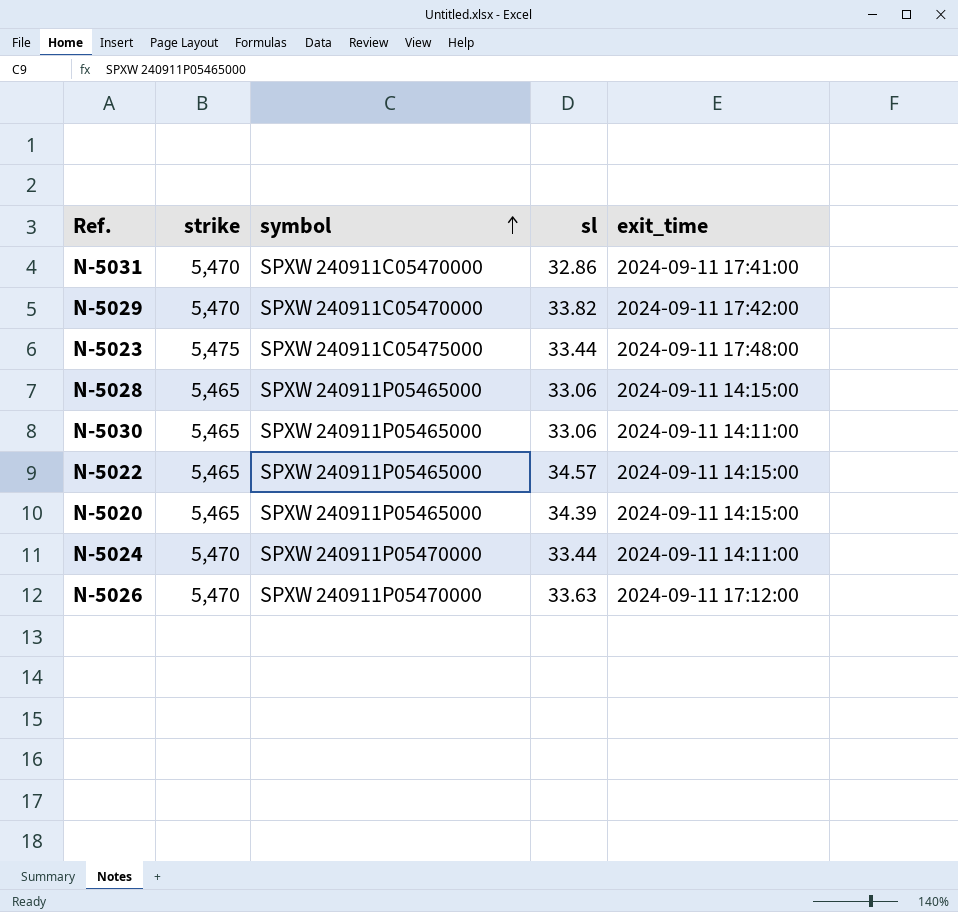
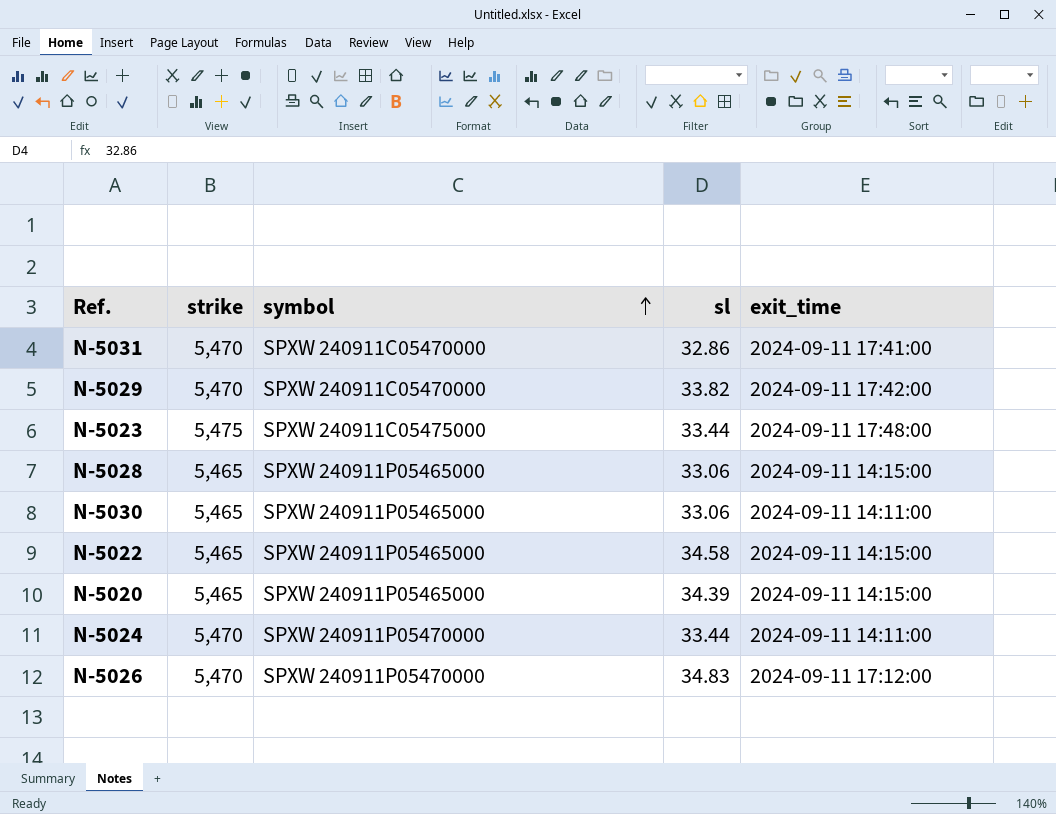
N-5022 | sl: 34.57 -> 34.58
N-5026 | sl: 33.63 -> 34.83

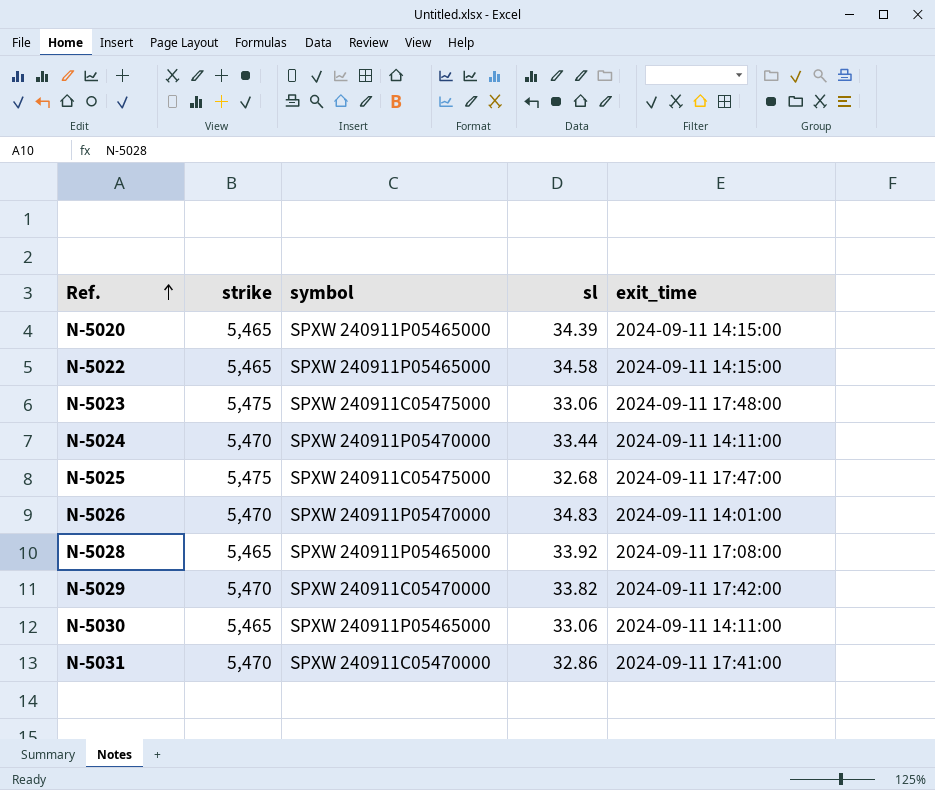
row order: symbol ascending -> Ref. ascending
N-5023 | sl: 33.44 -> 33.06
row N-5025: none -> 5,475 | SPXW 240911C05475000 | 32.68 | 2024-09-11 17:47:00
N-5026 | exit_time: 2024-09-11 17:12:00 -> 2024-09-11 14:01:00
N-5028 | sl: 33.06 -> 33.92
N-5028 | exit_time: 2024-09-11 14:15:00 -> 2024-09-11 17:08:00

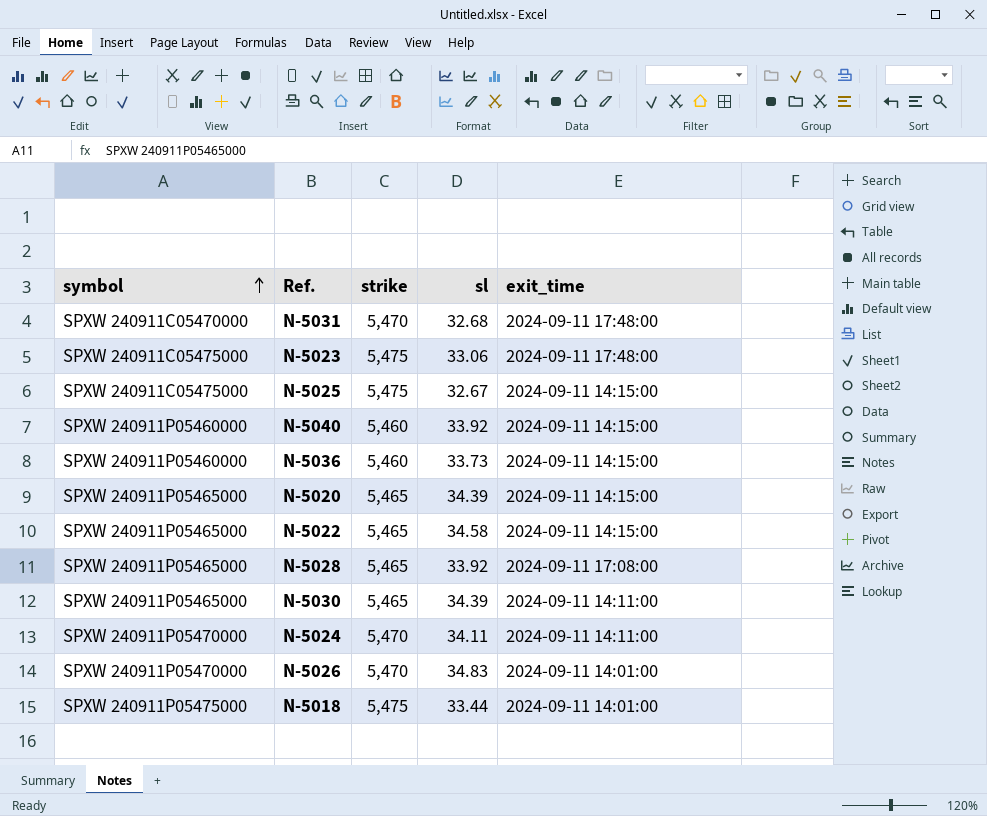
row order: Ref. ascending -> symbol ascending
column symbol | position: 3 -> 1
row N-5029: 5,470 | SPXW 240911C05470000 | 33.82 | 2024-09-11 17:42:00 -> none
N-5031 | sl: 32.86 -> 32.68
N-5031 | exit_time: 2024-09-11 17:41:00 -> 2024-09-11 17:48:00
N-5025 | sl: 32.68 -> 32.67
N-5025 | exit_time: 2024-09-11 17:47:00 -> 2024-09-11 14:15:00
row N-5040: none -> SPXW 240911P05460000 | 5,460 | 33.92 | 2024-09-11 14:15:00
row N-5036: none -> SPXW 240911P05460000 | 5,460 | 33.73 | 2024-09-11 14:15:00
N-5030 | sl: 33.06 -> 34.39
N-5024 | sl: 33.44 -> 34.11
row N-5018: none -> SPXW 240911P05475000 | 5,475 | 33.44 | 2024-09-11 14:01:00

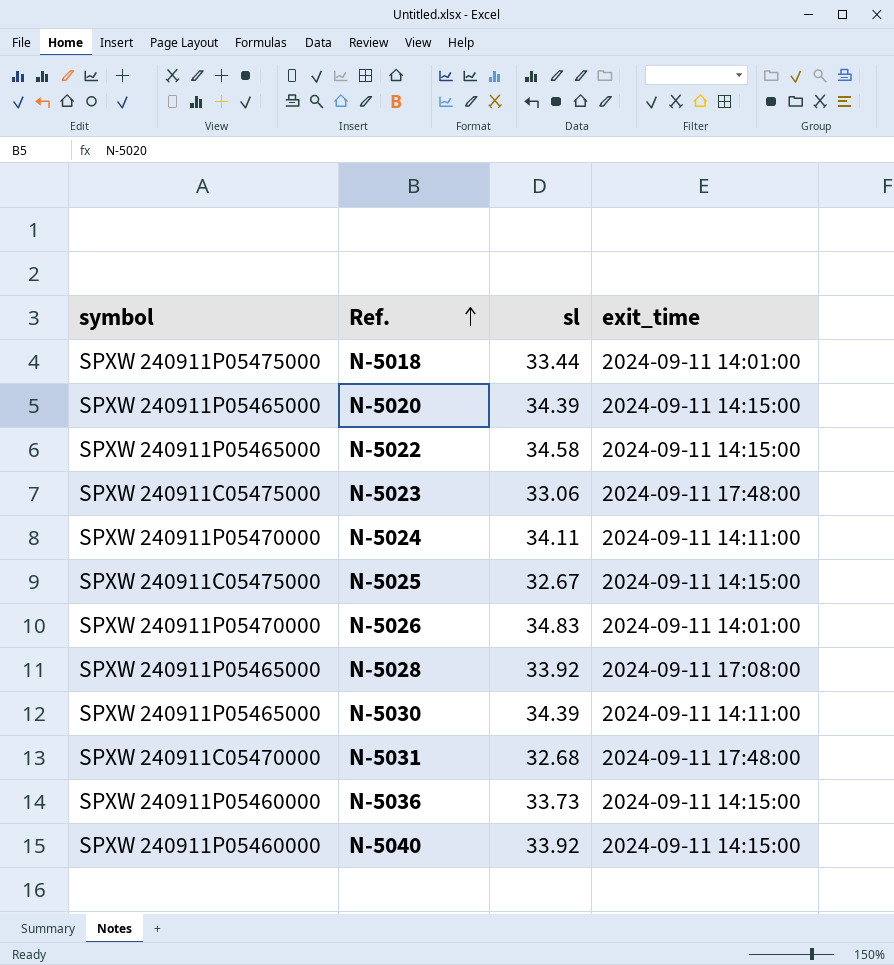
row order: symbol ascending -> Ref. ascending
column strike | position: 3 -> none

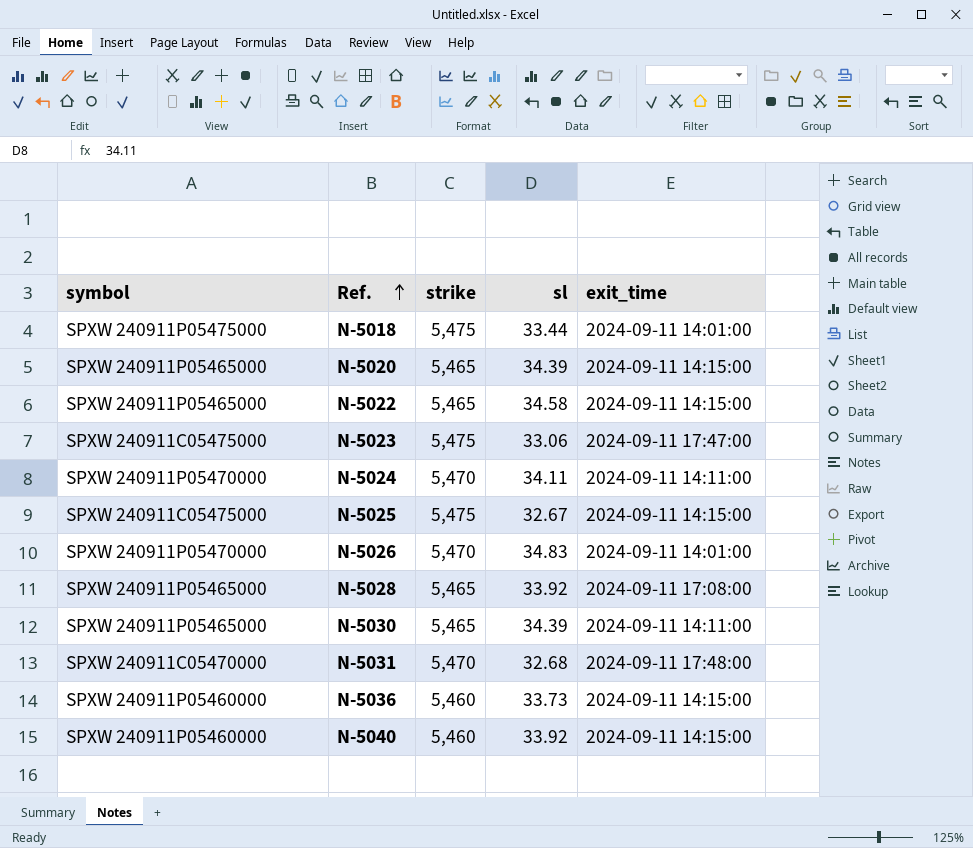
column strike | position: none -> 3
N-5023 | exit_time: 2024-09-11 17:48:00 -> 2024-09-11 17:47:00

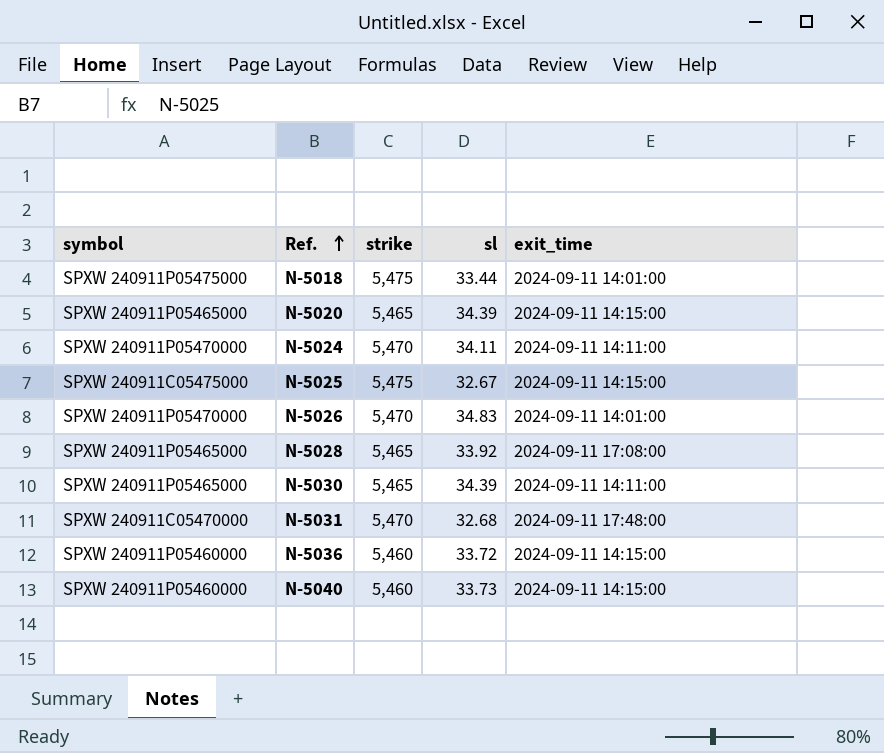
row N-5022: SPXW 240911P05465000 | 5,465 | 34.58 | 2024-09-11 14:15:00 -> none
row N-5023: SPXW 240911C05475000 | 5,475 | 33.06 | 2024-09-11 17:47:00 -> none
N-5036 | sl: 33.73 -> 33.72
N-5040 | sl: 33.92 -> 33.73

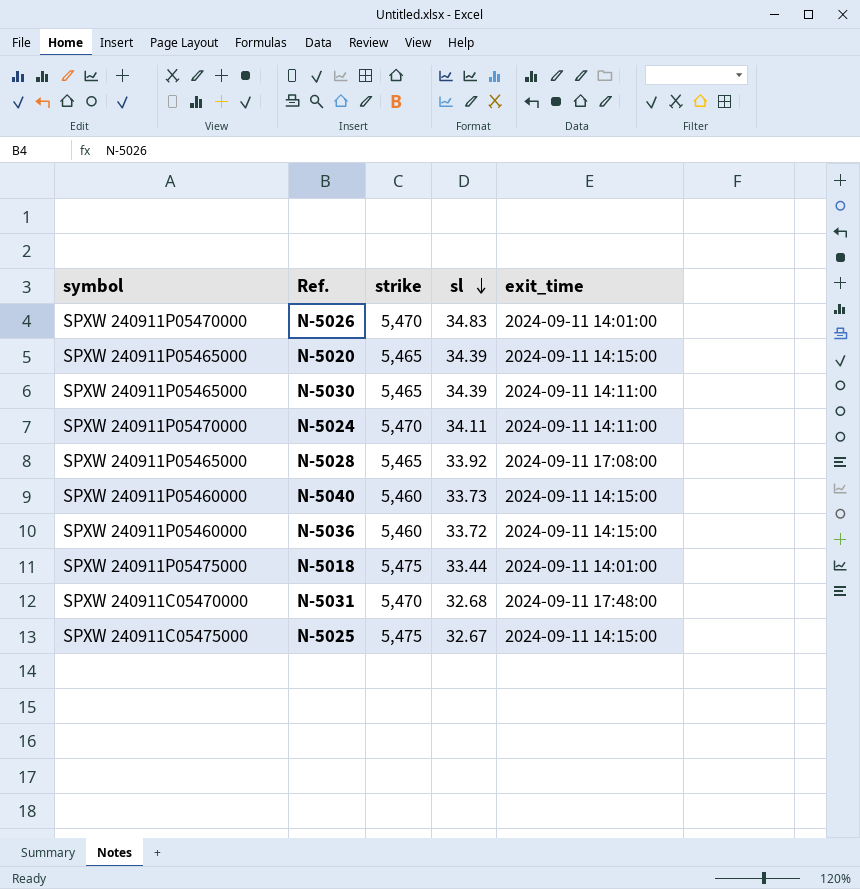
row order: Ref. ascending -> sl descending

